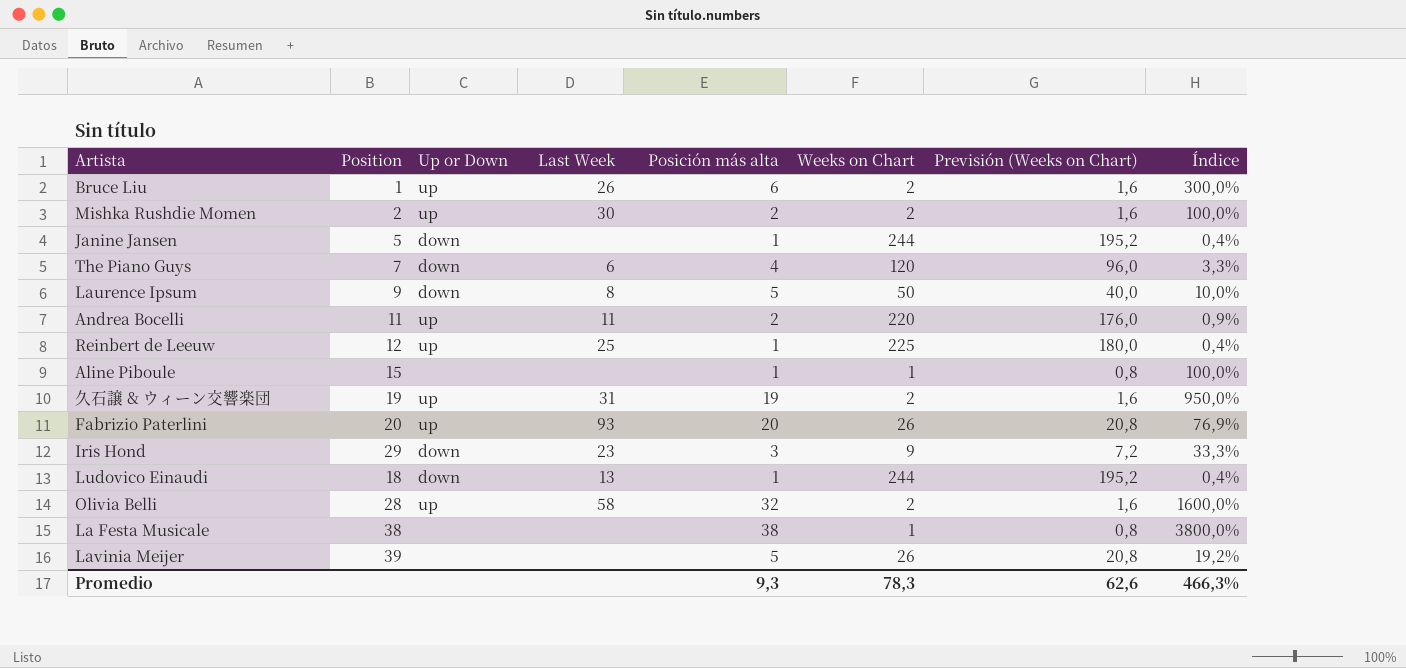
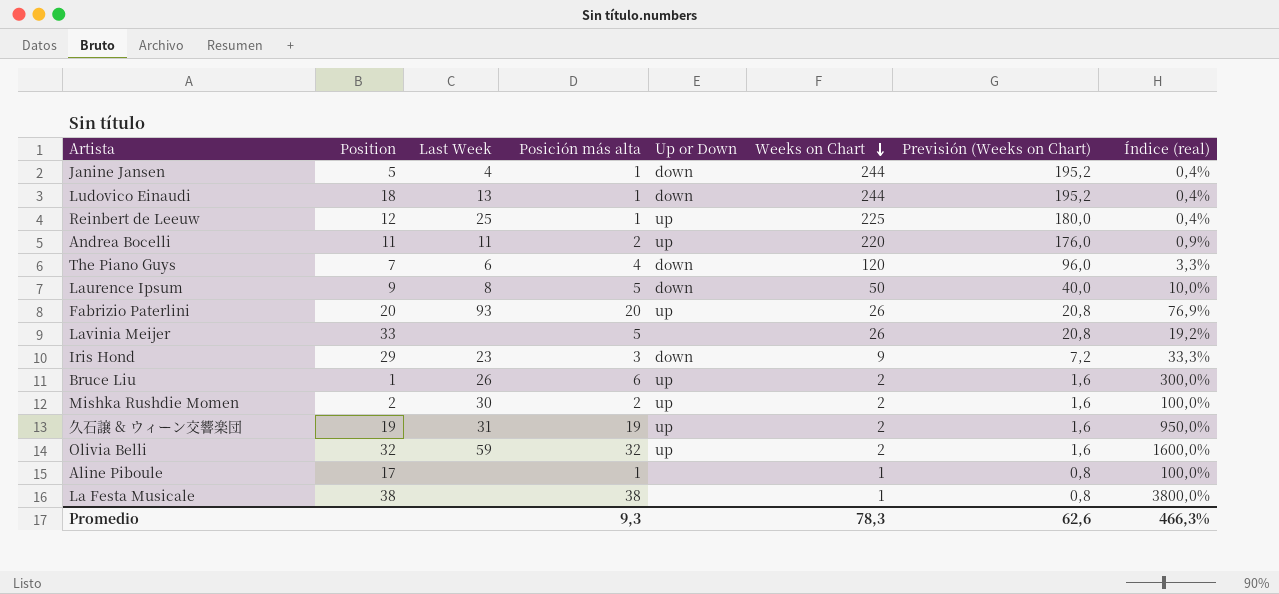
row order: none -> Weeks on Chart descending
column Up or Down | position: 3 -> 5
column name: Índice -> Índice (real)
Janine Jansen | Last Week: none -> 4
Lavinia Meijer | Position: 39 -> 33
Olivia Belli | Position: 28 -> 32
Olivia Belli | Last Week: 58 -> 59
Aline Piboule | Position: 15 -> 17

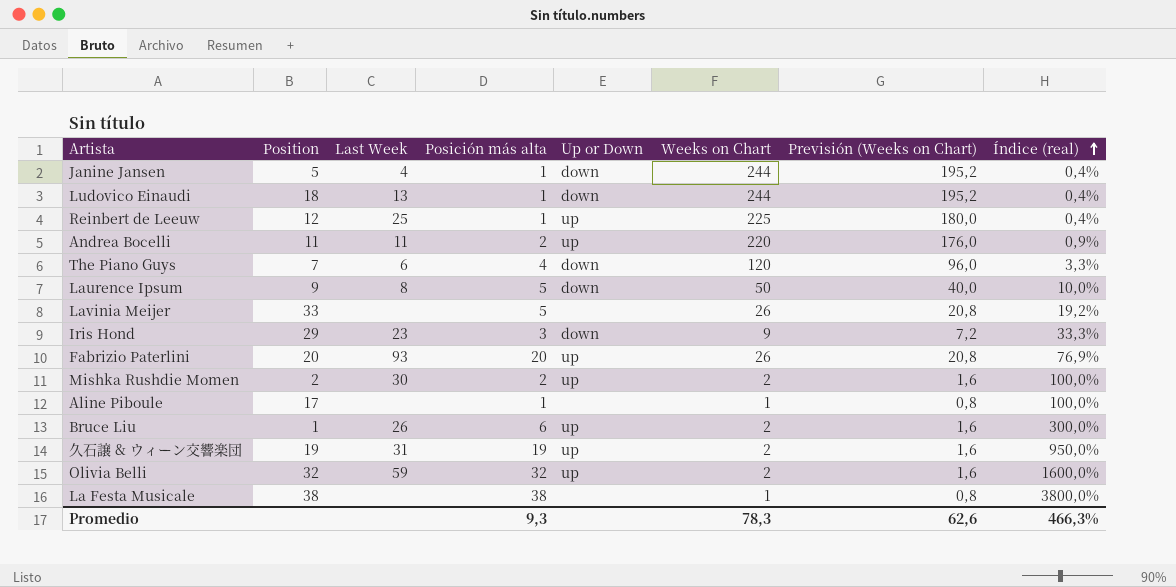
row order: Weeks on Chart descending -> Índice (real) ascending

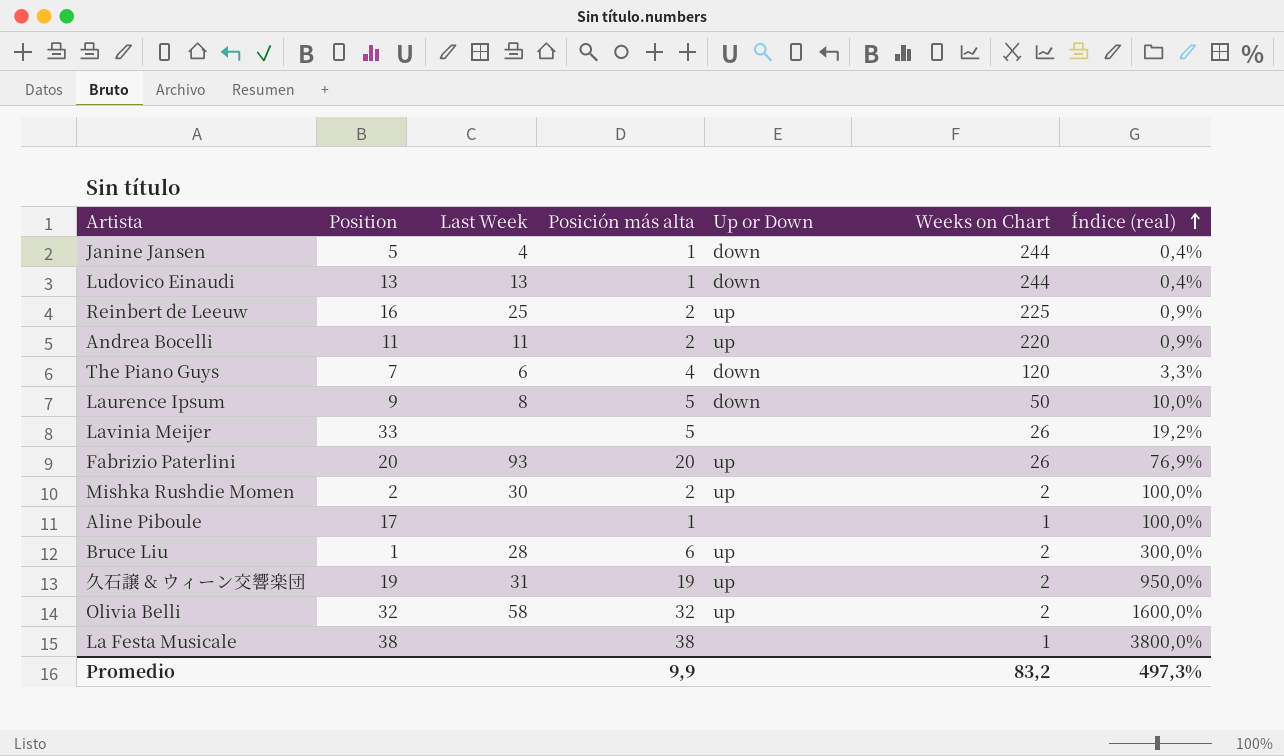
column Previsión (Weeks on Chart) | formula: [Weeks on Chart] * 0,8 -> none
row Iris Hond: 29 | 23 | 3 | down | 9 | 7,2 | 33,3% -> none
Ludovico Einaudi | Position: 18 -> 13
Reinbert de Leeuw | Position: 12 -> 16
Reinbert de Leeuw | Posición más alta: 1 -> 2
Reinbert de Leeuw | Índice (real): 0,4% -> 0,9%
Bruce Liu | Last Week: 26 -> 28
Olivia Belli | Last Week: 59 -> 58
Promedio | Posición más alta: 9,3 -> 9,9
Promedio | Weeks on Chart: 78,3 -> 83,2
Promedio | Índice (real): 466,3% -> 497,3%

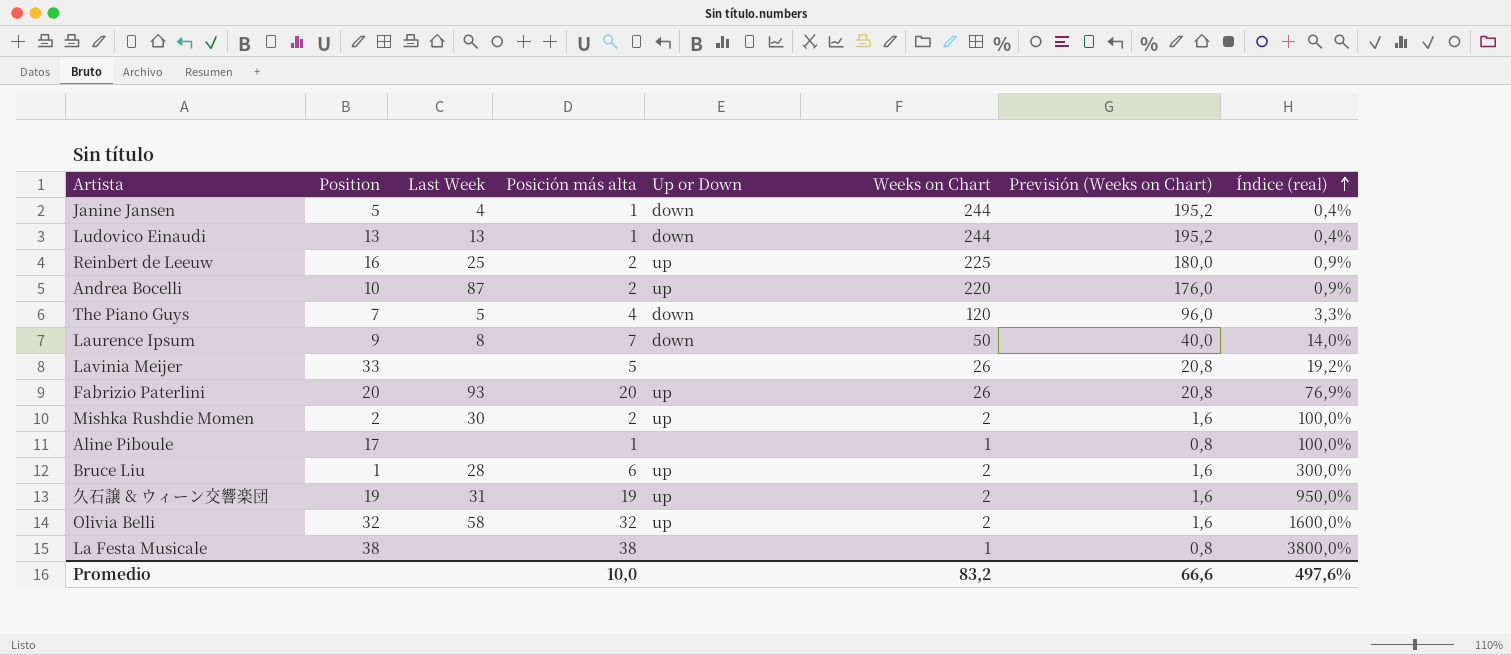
column Previsión (Weeks on Chart) | formula: none -> [Weeks on Chart] * 0,8
Andrea Bocelli | Position: 11 -> 10
Andrea Bocelli | Last Week: 11 -> 87
The Piano Guys | Last Week: 6 -> 5
Laurence Ipsum | Posición más alta: 5 -> 7
Laurence Ipsum | Índice (real): 10,0% -> 14,0%
Promedio | Posición más alta: 9,9 -> 10,0
Promedio | Índice (real): 497,3% -> 497,6%

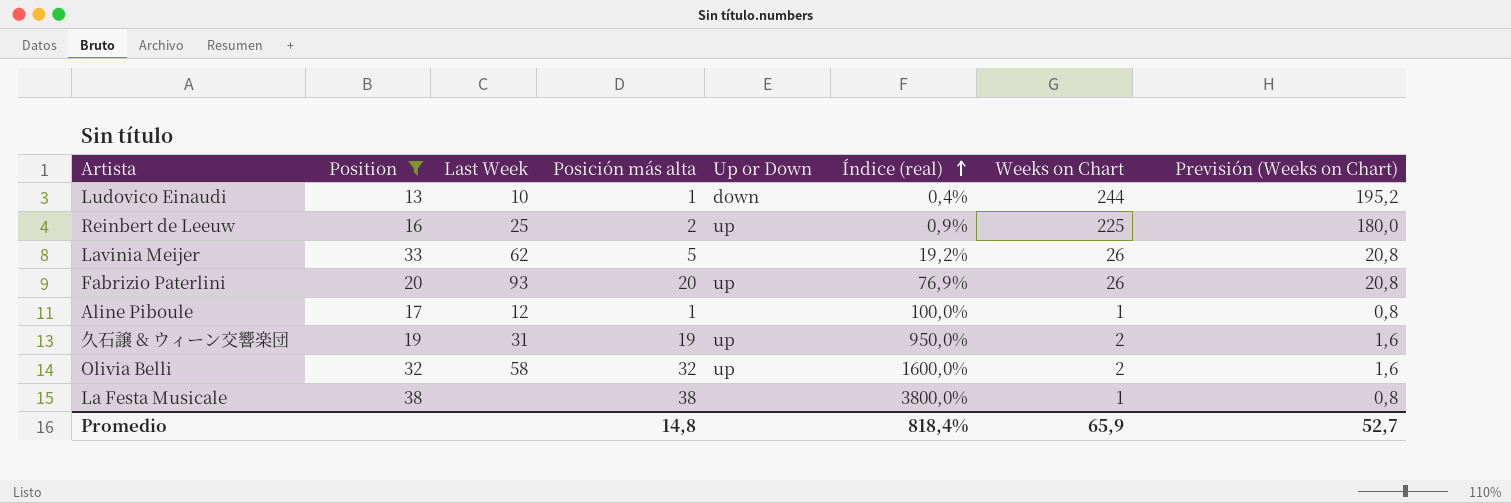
filter: none -> Position >= 13
column Índice (real) | position: 8 -> 6
Ludovico Einaudi | Last Week: 13 -> 10
Lavinia Meijer | Last Week: none -> 62
Aline Piboule | Last Week: none -> 12
Promedio | Posición más alta: 10,0 -> 14,8
Promedio | Índice (real): 497,6% -> 818,4%
Promedio | Weeks on Chart: 83,2 -> 65,9
Promedio | Previsión (Weeks on Chart): 66,6 -> 52,7

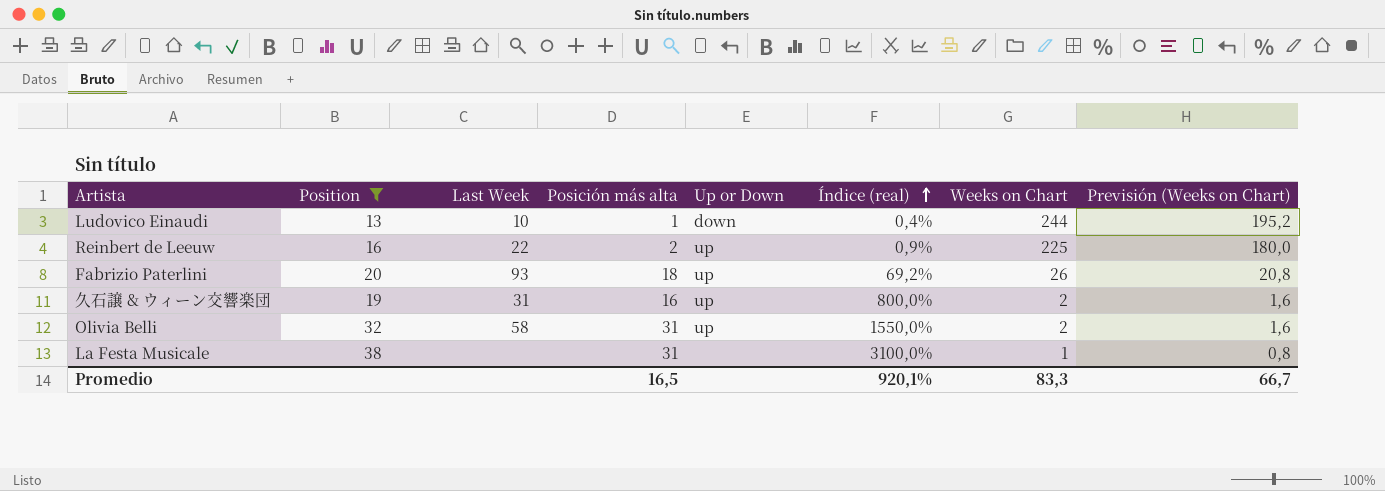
row Lavinia Meijer: 33 | 62 | 5 | none | 19,2% | 26 | 20,8 -> none
row Aline Piboule: 17 | 12 | 1 | none | 100,0% | 1 | 0,8 -> none
Reinbert de Leeuw | Last Week: 25 -> 22
Fabrizio Paterlini | Posición más alta: 20 -> 18
Fabrizio Paterlini | Índice (real): 76,9% -> 69,2%
久石譲 & ウィーン交響楽団 | Posición más alta: 19 -> 16
久石譲 & ウィーン交響楽団 | Índice (real): 950,0% -> 800,0%
Olivia Belli | Posición más alta: 32 -> 31
Olivia Belli | Índice (real): 1600,0% -> 1550,0%
La Festa Musicale | Posición más alta: 38 -> 31
La Festa Musicale | Índice (real): 3800,0% -> 3100,0%
Promedio | Posición más alta: 14,8 -> 16,5
Promedio | Índice (real): 818,4% -> 920,1%
Promedio | Weeks on Chart: 65,9 -> 83,3
Promedio | Previsión (Weeks on Chart): 52,7 -> 66,7

